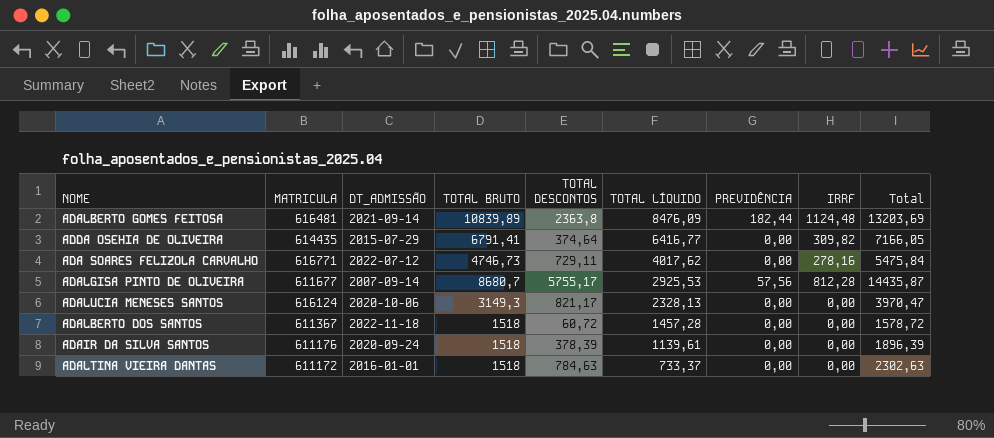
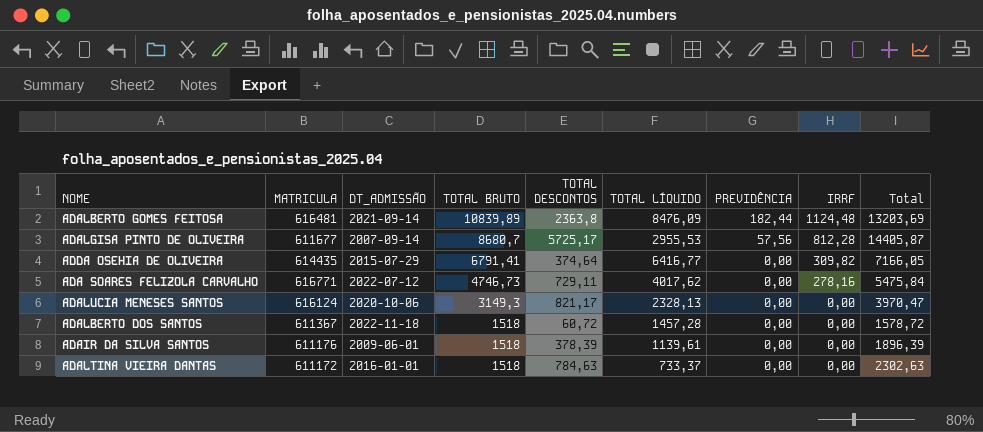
row order: TOTAL LÍQUIDO descending -> TOTAL BRUTO descending
ADALGISA PINTO DE OLIVEIRA | TOTAL DESCONTOS: 5755,17 -> 5725,17
ADALGISA PINTO DE OLIVEIRA | TOTAL LÍQUIDO: 2925,53 -> 2955,53
ADALGISA PINTO DE OLIVEIRA | Total: 14435,87 -> 14405,87
ADAIR DA SILVA SANTOS | DT_ADMISSÃO: 2020-09-24 -> 2009-06-01

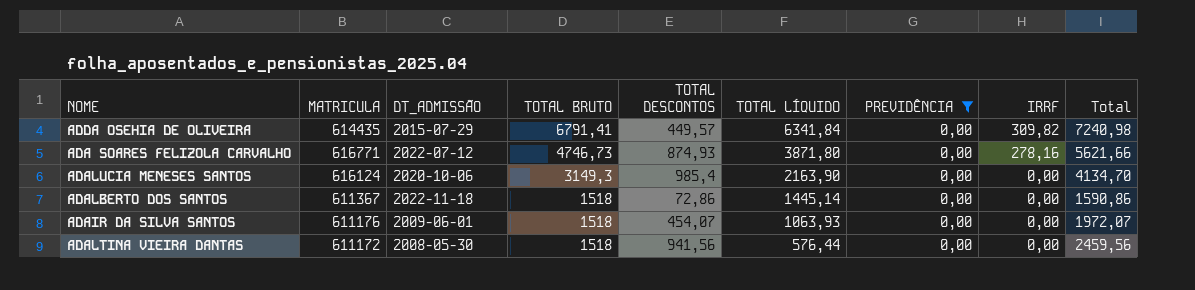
filter: none -> PREVIDÊNCIA = 0,00
ADDA OSEHIA DE OLIVEIRA | TOTAL DESCONTOS: 374,64 -> 449,57
ADDA OSEHIA DE OLIVEIRA | TOTAL LÍQUIDO: 6416,77 -> 6341,84
ADDA OSEHIA DE OLIVEIRA | Total: 7166,05 -> 7240,98
ADA SOARES FELIZOLA CARVALHO | TOTAL DESCONTOS: 729,11 -> 874,93
ADA SOARES FELIZOLA CARVALHO | TOTAL LÍQUIDO: 4017,62 -> 3871,80
ADA SOARES FELIZOLA CARVALHO | Total: 5475,84 -> 5621,66
ADALUCIA MENESES SANTOS | TOTAL DESCONTOS: 821,17 -> 985,4
ADALUCIA MENESES SANTOS | TOTAL LÍQUIDO: 2328,13 -> 2163,90
ADALUCIA MENESES SANTOS | Total: 3970,47 -> 4134,70
ADALBERTO DOS SANTOS | TOTAL DESCONTOS: 60,72 -> 72,86
ADALBERTO DOS SANTOS | TOTAL LÍQUIDO: 1457,28 -> 1445,14
ADALBERTO DOS SANTOS | Total: 1578,72 -> 1590,86
ADAIR DA SILVA SANTOS | TOTAL DESCONTOS: 378,39 -> 454,07
ADAIR DA SILVA SANTOS | TOTAL LÍQUIDO: 1139,61 -> 1063,93
ADAIR DA SILVA SANTOS | Total: 1896,39 -> 1972,07
ADALTINA VIEIRA DANTAS | DT_ADMISSÃO: 2016-01-01 -> 2008-05-30
ADALTINA VIEIRA DANTAS | TOTAL DESCONTOS: 784,63 -> 941,56
ADALTINA VIEIRA DANTAS | TOTAL LÍQUIDO: 733,37 -> 576,44
ADALTINA VIEIRA DANTAS | Total: 2302,63 -> 2459,56

